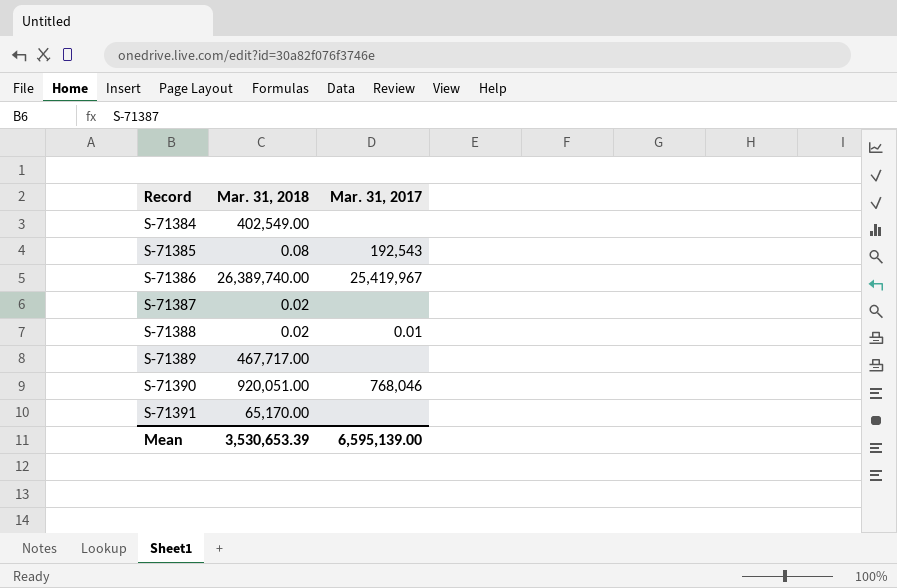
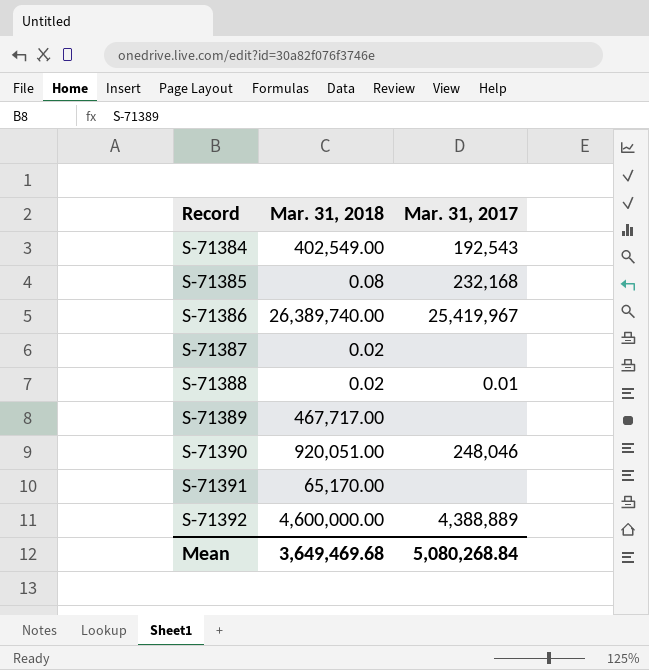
S-71384 | Mar. 31, 2017: none -> 192,543
S-71385 | Mar. 31, 2017: 192,543 -> 232,168
S-71390 | Mar. 31, 2017: 768,046 -> 248,046
row S-71392: none -> 4,600,000.00 | 4,388,889
Mean | Mar. 31, 2018: 3,530,653.39 -> 3,649,469.68
Mean | Mar. 31, 2017: 6,595,139.00 -> 5,080,268.84

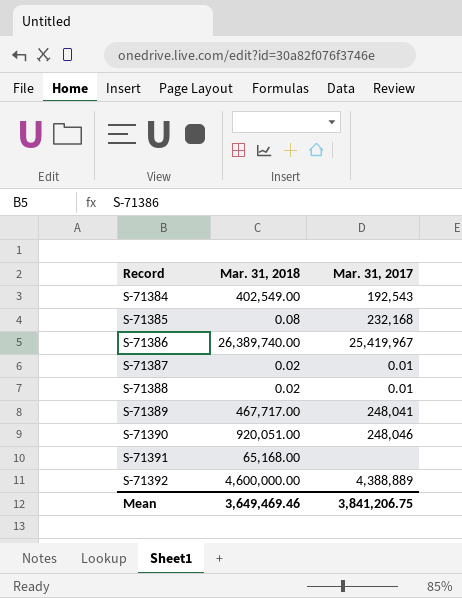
S-71387 | Mar. 31, 2017: none -> 0.01
S-71389 | Mar. 31, 2017: none -> 248,041
S-71391 | Mar. 31, 2018: 65,170.00 -> 65,168.00
Mean | Mar. 31, 2018: 3,649,469.68 -> 3,649,469.46
Mean | Mar. 31, 2017: 5,080,268.84 -> 3,841,206.75

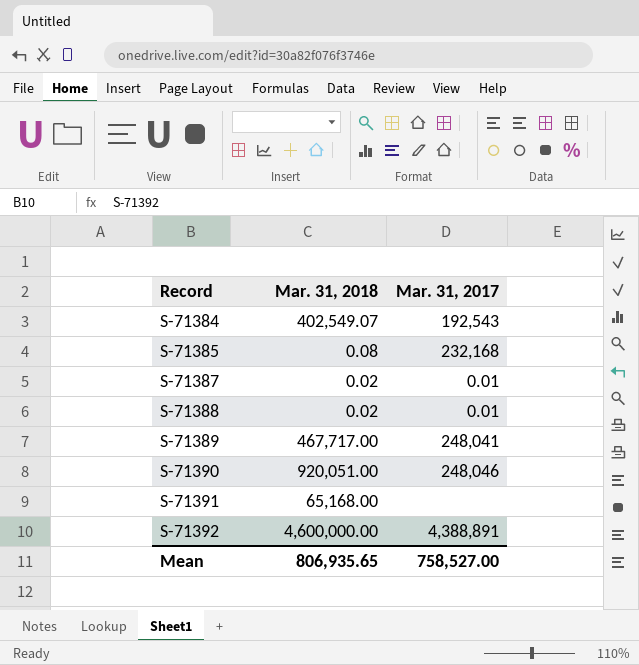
row S-71386: 26,389,740.00 | 25,419,967 -> none
S-71384 | Mar. 31, 2018: 402,549.00 -> 402,549.07
S-71392 | Mar. 31, 2017: 4,388,889 -> 4,388,891
Mean | Mar. 31, 2018: 3,649,469.46 -> 806,935.65
Mean | Mar. 31, 2017: 3,841,206.75 -> 758,527.00

